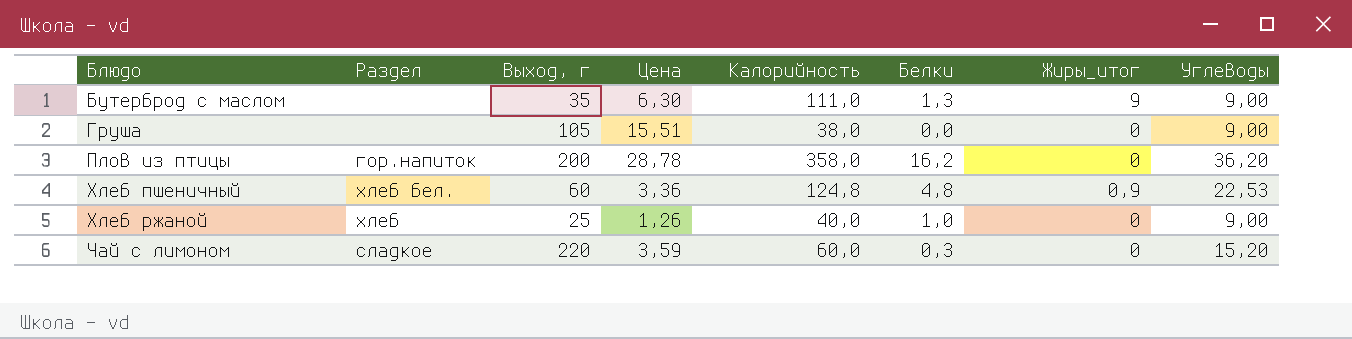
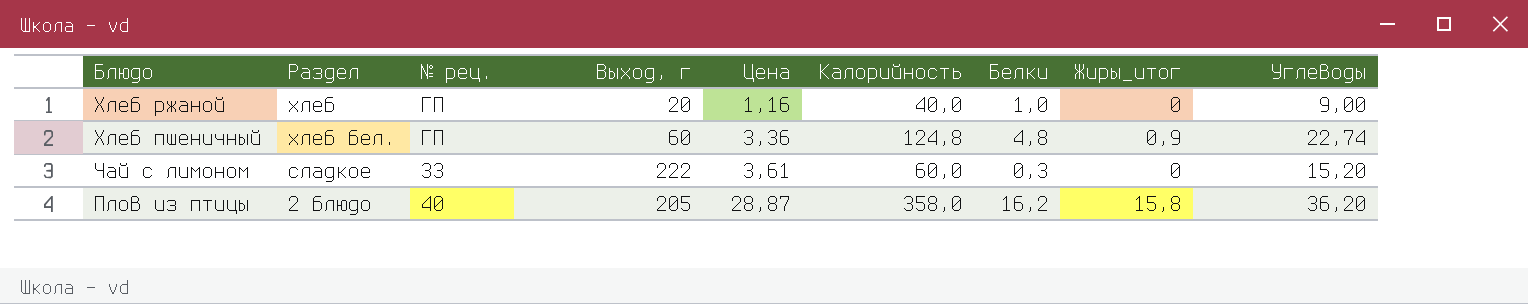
row order: Блюдо ascending -> Цена ascending
column № рец. | position: none -> 3
row Бутерброд с маслом: none | 35 | 6,30 | 111,0 | 1,3 | 9 | 9,00 -> none
row Груша: none | 105 | 15,51 | 38,0 | 0,0 | 0 | 9,00 -> none
Хлеб ржаной | Выход, г: 25 -> 20
Хлеб ржаной | Цена: 1,26 -> 1,16
Хлеб пшеничный | Углеводы: 22,53 -> 22,74
Чай с лимоном | Выход, г: 220 -> 222
Чай с лимоном | Цена: 3,59 -> 3,61
Плов из птицы | Раздел: гор.напиток -> 2 блюдо
Плов из птицы | Выход, г: 200 -> 205
Плов из птицы | Цена: 28,78 -> 28,87
Плов из птицы | Жиры_итог: 0 -> 15,8

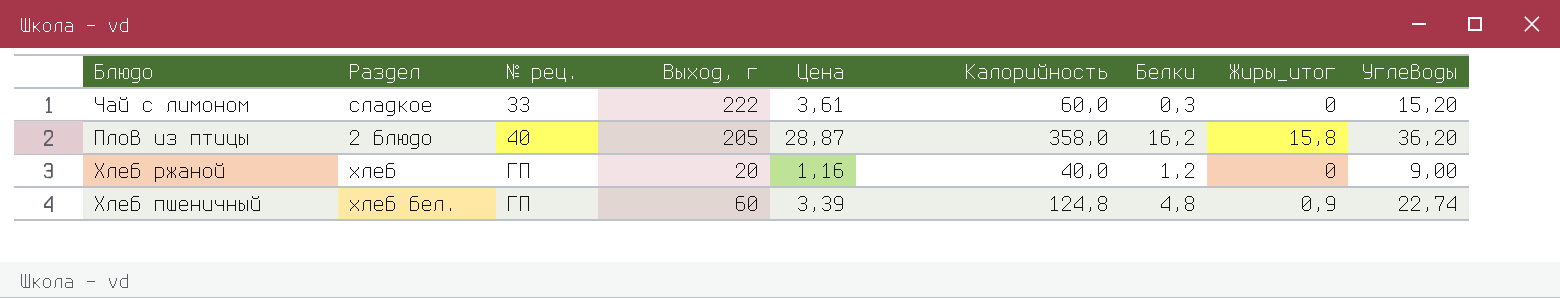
row order: Цена ascending -> № рец. ascending
Хлеб ржаной | Белки: 1,0 -> 1,2
Хлеб пшеничный | Цена: 3,36 -> 3,39

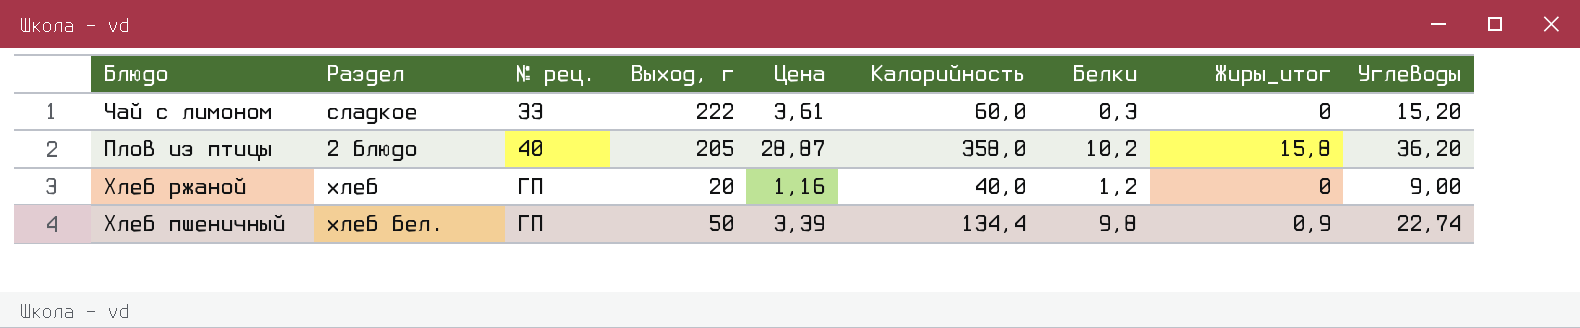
Плов из птицы | Белки: 16,2 -> 10,2
Хлеб пшеничный | Выход, г: 60 -> 50
Хлеб пшеничный | Калорийность: 124,8 -> 134,4
Хлеб пшеничный | Белки: 4,8 -> 9,8

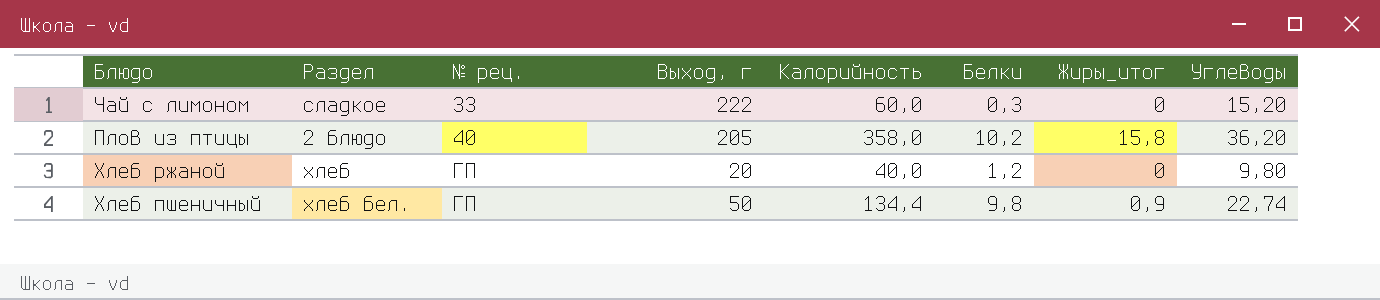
column Цена | position: 5 -> none
Хлеб ржаной | Углеводы: 9,00 -> 9,80

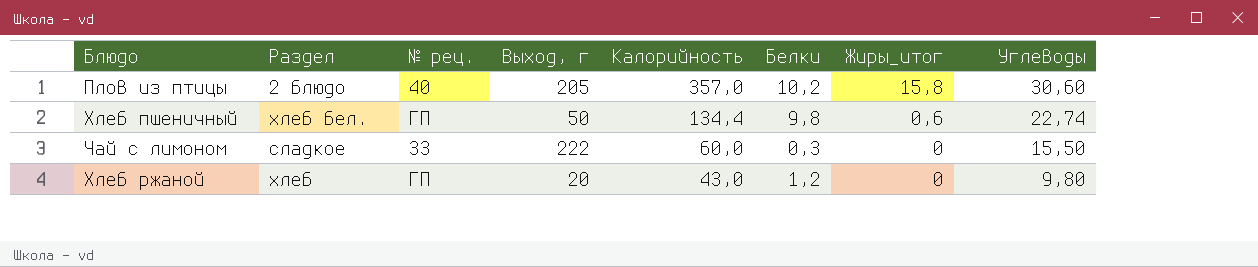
row order: № рец. ascending -> Калорийность descending
Плов из птицы | Калорийность: 358,0 -> 357,0
Плов из птицы | Углеводы: 36,20 -> 30,60
Хлеб пшеничный | Жиры_итог: 0,9 -> 0,6
Чай с лимоном | Углеводы: 15,20 -> 15,50
Хлеб ржаной | Калорийность: 40,0 -> 43,0

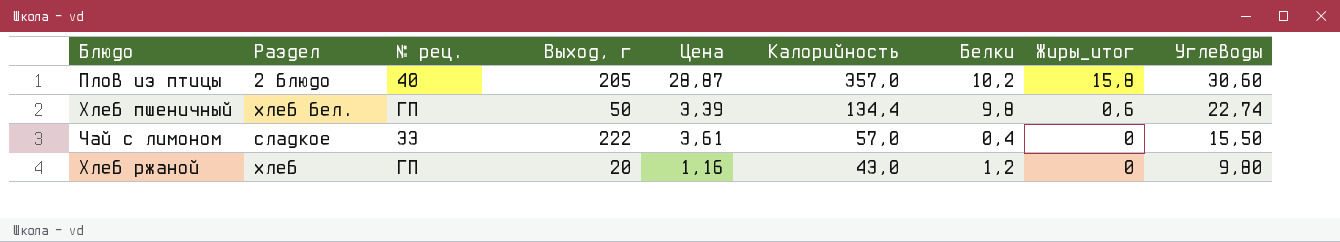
column Цена | position: none -> 5
Чай с лимоном | Калорийность: 60,0 -> 57,0
Чай с лимоном | Белки: 0,3 -> 0,4

